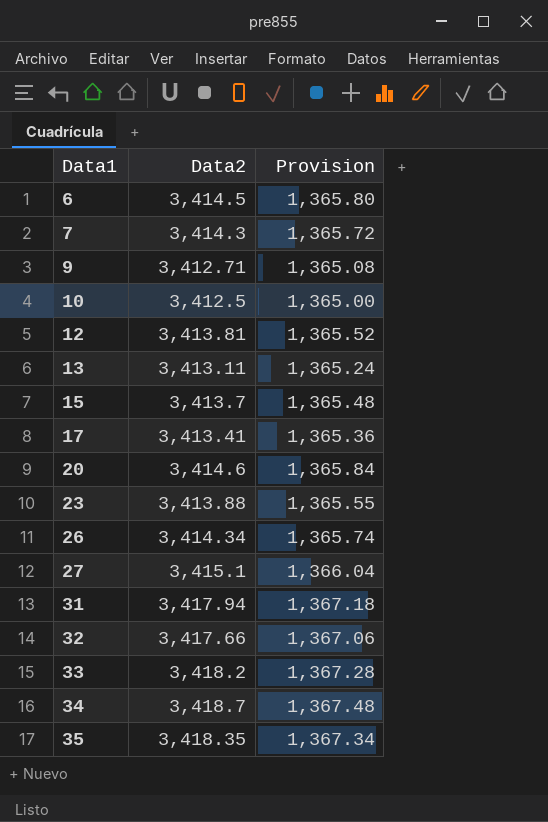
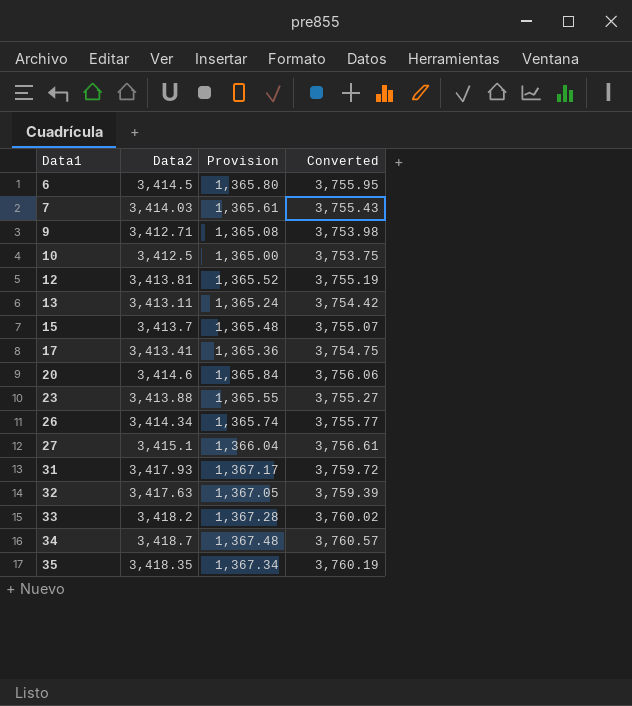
column Converted | formula: none -> [Data2] * 1.1
7 | Data2: 3,414.3 -> 3,414.03
7 | Provision: 1,365.72 -> 1,365.61
31 | Data2: 3,417.94 -> 3,417.93
31 | Provision: 1,367.18 -> 1,367.17
32 | Data2: 3,417.66 -> 3,417.63
32 | Provision: 1,367.06 -> 1,367.05

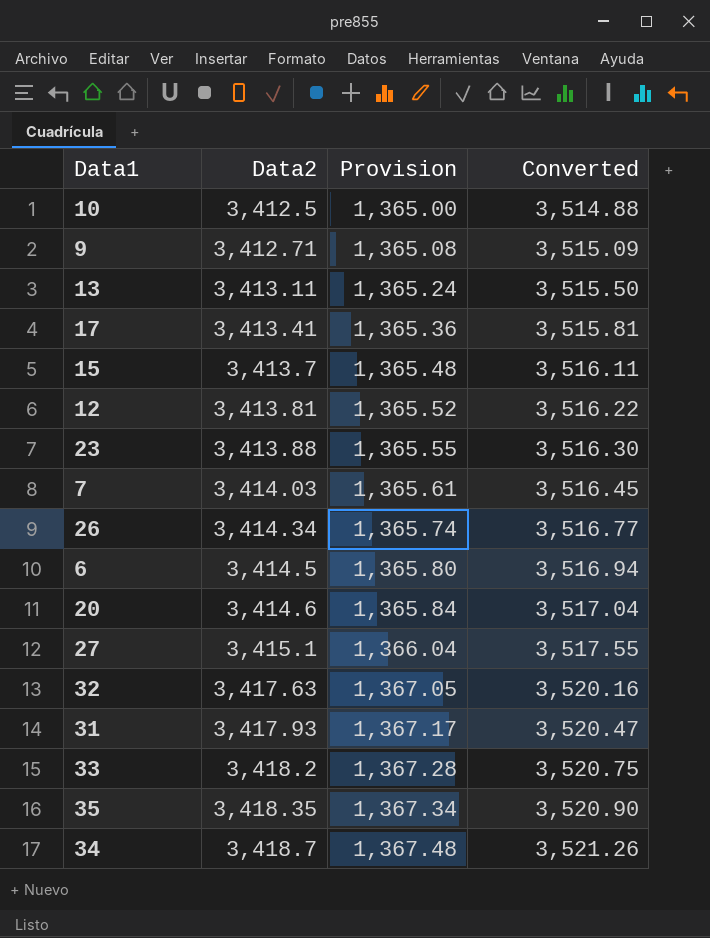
row order: Data1 ascending -> Data2 ascending
column Converted | formula: [Data2] * 1.1 -> [Data2] * 1.03

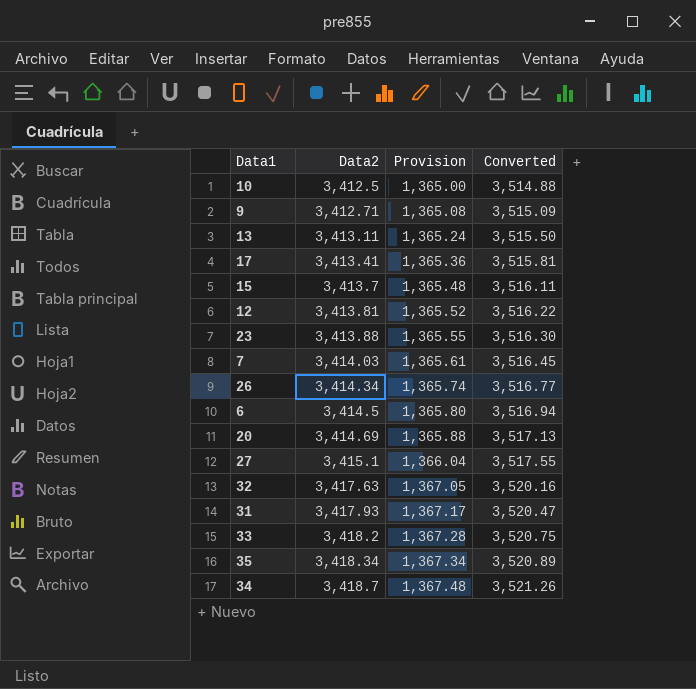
20 | Data2: 3,414.6 -> 3,414.69
20 | Provision: 1,365.84 -> 1,365.88
20 | Converted: 3,517.04 -> 3,517.13
35 | Data2: 3,418.35 -> 3,418.34
35 | Converted: 3,520.90 -> 3,520.89

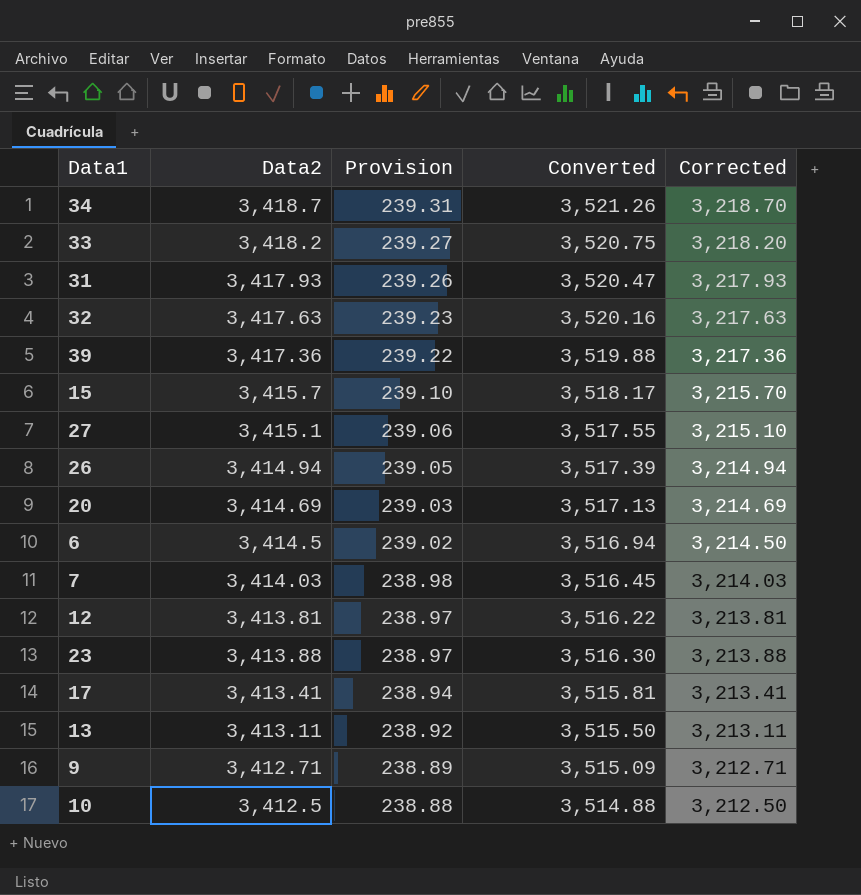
row order: Data2 ascending -> Provision descending
column Provision | formula: [Data2] * 0.4 -> [Data2] * 0.07
column Corrected | formula: none -> [Data2] - 200
row 35: 3,418.34 | 1,367.34 | 3,520.89 -> none
row 39: none -> 3,417.36 | 239.22 | 3,519.88 | 3,217.36
15 | Data2: 3,413.7 -> 3,415.7
15 | Converted: 3,516.11 -> 3,518.17
26 | Data2: 3,414.34 -> 3,414.94
26 | Converted: 3,516.77 -> 3,517.39

